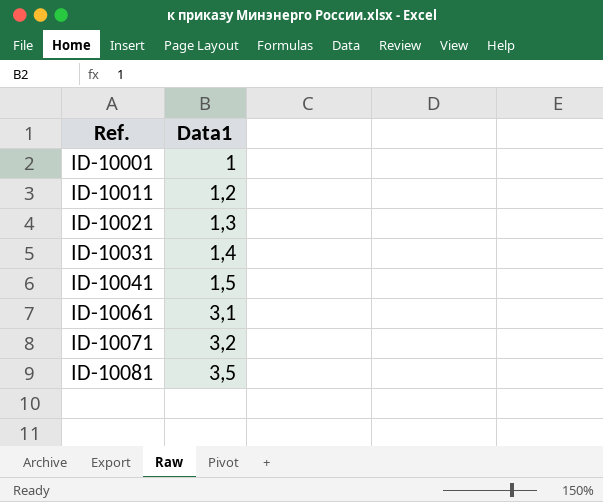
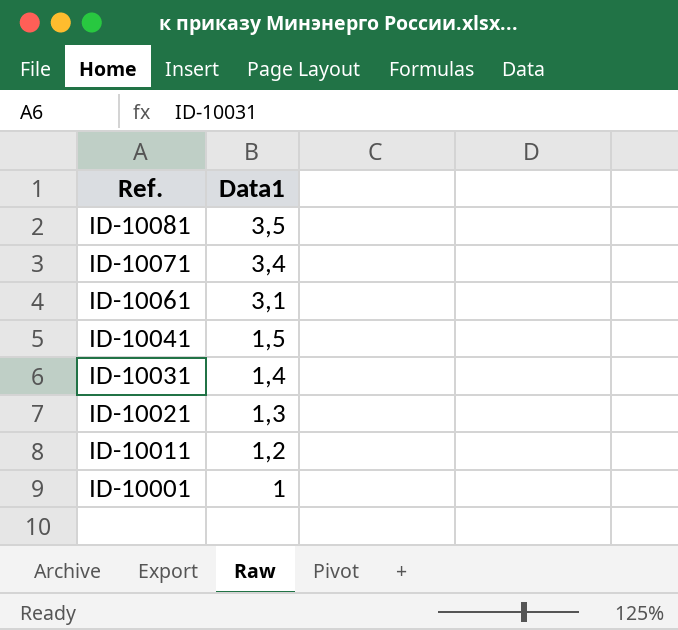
row order: Ref. ascending -> Ref. descending
ID-10071 | Data1: 3,2 -> 3,4

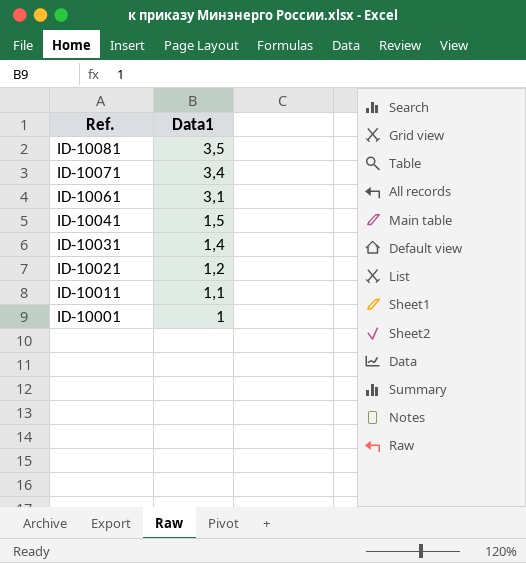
ID-10021 | Data1: 1,3 -> 1,2
ID-10011 | Data1: 1,2 -> 1,1

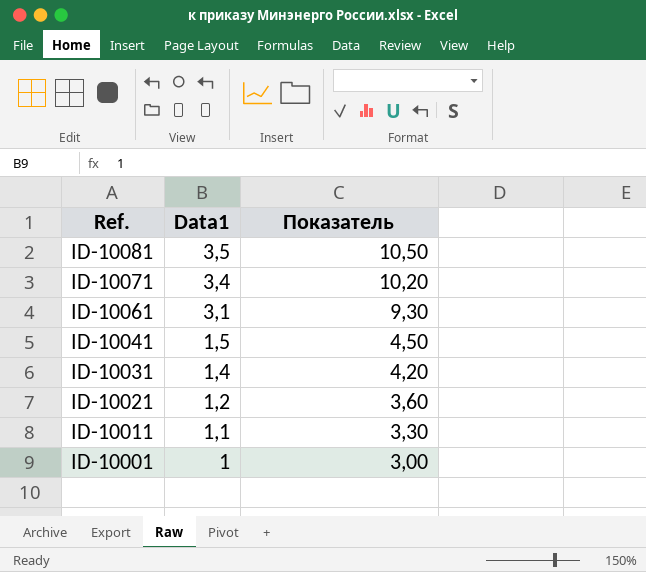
column Показатель | formula: none -> [Data1] * 3

